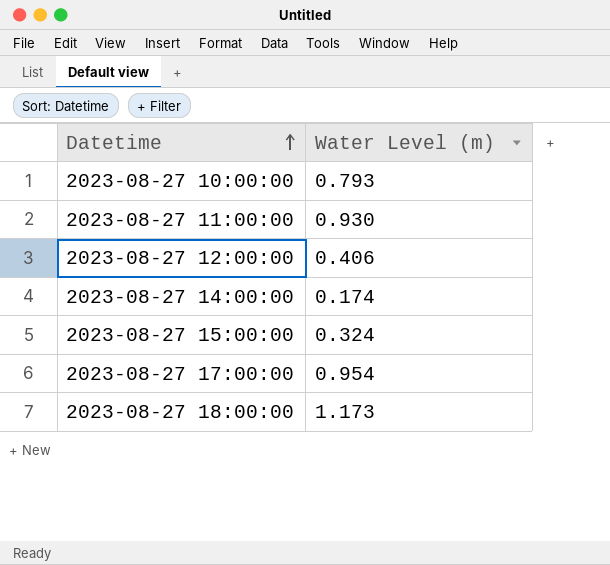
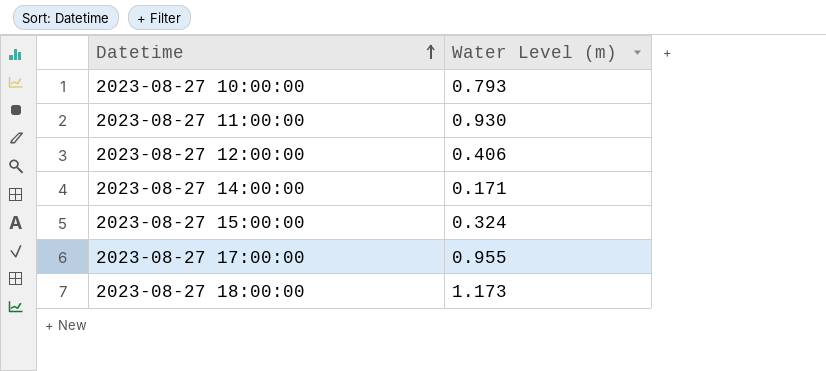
2023-08-27 14:00:00 | Water Level (m): 0.174 -> 0.171
2023-08-27 17:00:00 | Water Level (m): 0.954 -> 0.955

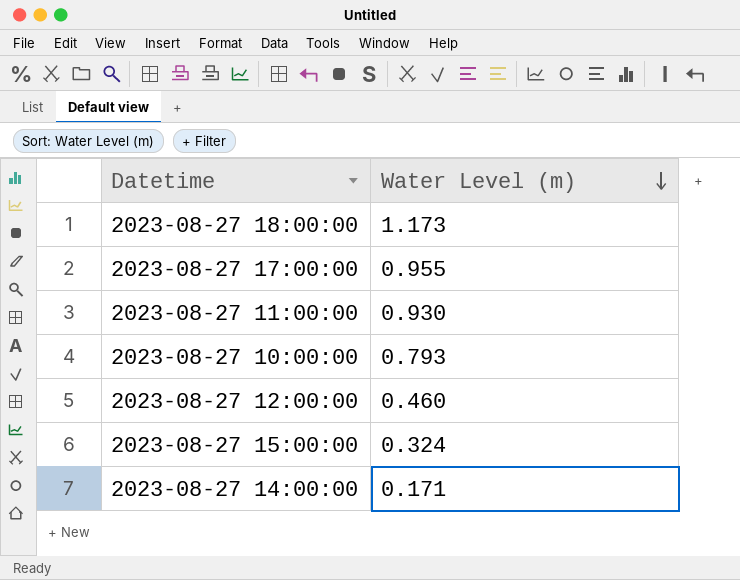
row order: Datetime ascending -> Water Level (m) descending
2023-08-27 12:00:00 | Water Level (m): 0.406 -> 0.460

